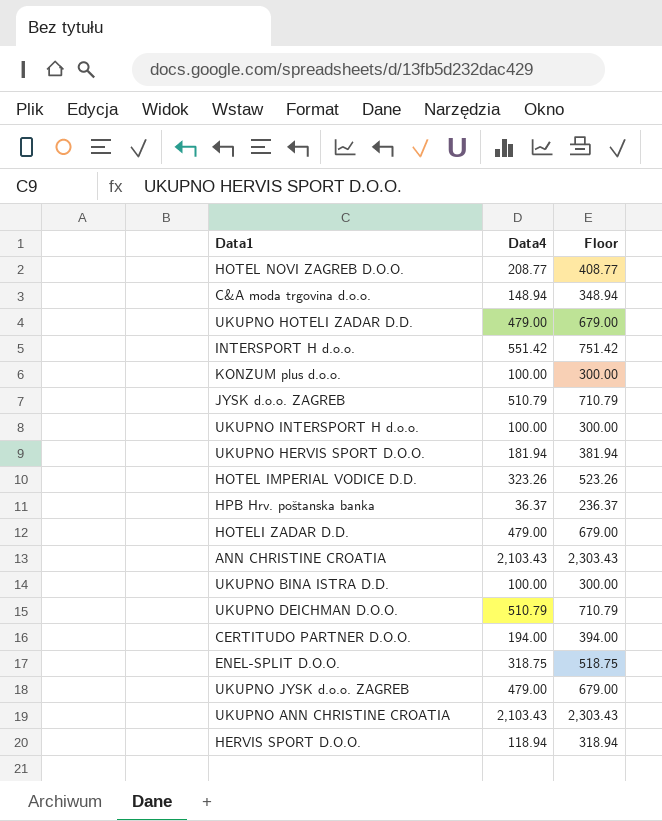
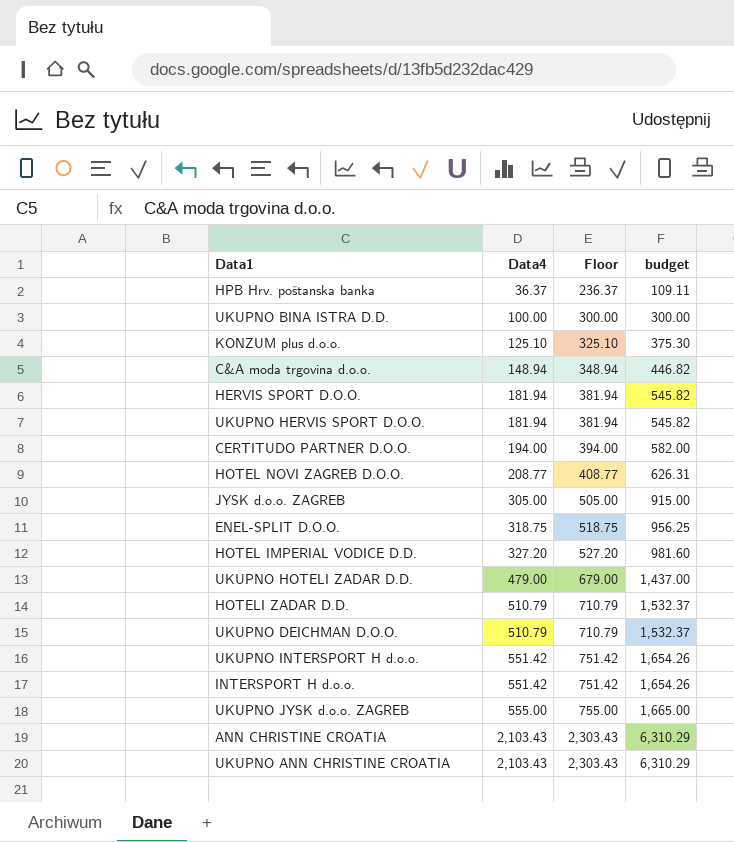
row order: none -> Data4 ascending
column budget | formula: none -> [Data4] * 3
KONZUM plus d.o.o. | Data4: 100.00 -> 125.10
KONZUM plus d.o.o. | Floor: 300.00 -> 325.10
HERVIS SPORT D.O.O. | Data4: 118.94 -> 181.94
HERVIS SPORT D.O.O. | Floor: 318.94 -> 381.94
JYSK d.o.o. ZAGREB | Data4: 510.79 -> 305.00
JYSK d.o.o. ZAGREB | Floor: 710.79 -> 505.00
HOTEL IMPERIAL VODICE D.D. | Data4: 323.26 -> 327.20
HOTEL IMPERIAL VODICE D.D. | Floor: 523.26 -> 527.20
HOTELI ZADAR D.D. | Data4: 479.00 -> 510.79
HOTELI ZADAR D.D. | Floor: 679.00 -> 710.79
UKUPNO INTERSPORT H d.o.o. | Data4: 100.00 -> 551.42
UKUPNO INTERSPORT H d.o.o. | Floor: 300.00 -> 751.42
UKUPNO JYSK d.o.o. ZAGREB | Data4: 479.00 -> 555.00
UKUPNO JYSK d.o.o. ZAGREB | Floor: 679.00 -> 755.00

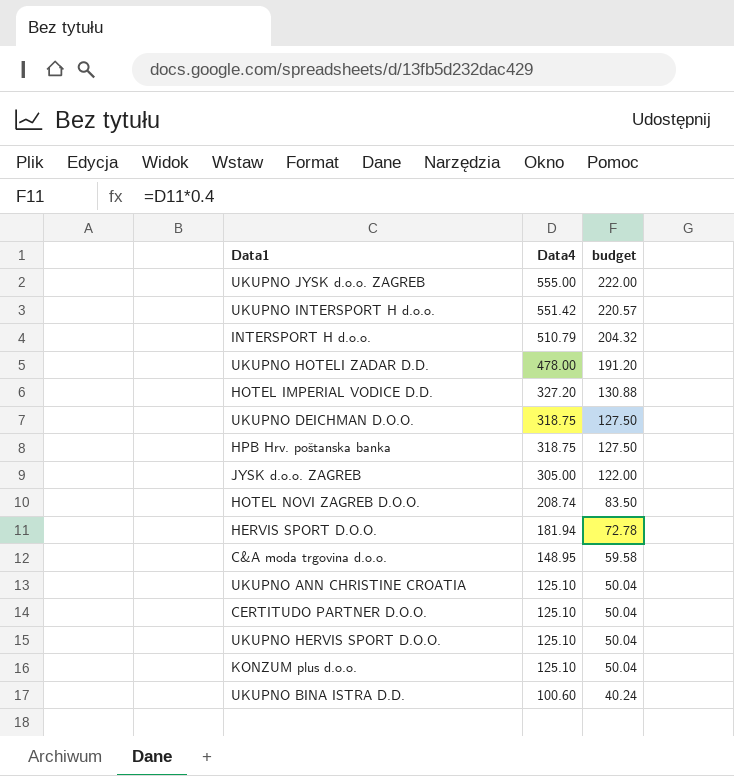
row order: Data4 ascending -> Data4 descending
column Floor | formula: [Data4] + 200 -> none
column budget | formula: [Data4] * 3 -> [Data4] * 0.4
row ENEL-SPLIT D.O.O.: 318.75 | 518.75 | 956.25 -> none
row HOTELI ZADAR D.D.: 510.79 | 710.79 | 1,532.37 -> none
row ANN CHRISTINE CROATIA: 2,103.43 | 2,303.43 | 6,310.29 -> none
INTERSPORT H d.o.o. | Data4: 551.42 -> 510.79
UKUPNO HOTELI ZADAR D.D. | Data4: 479.00 -> 478.00
UKUPNO DEICHMAN D.O.O. | Data4: 510.79 -> 318.75
HPB Hrv. poštanska banka | Data4: 36.37 -> 318.75
HOTEL NOVI ZAGREB D.O.O. | Data4: 208.77 -> 208.74
C&A moda trgovina d.o.o. | Data4: 148.94 -> 148.95
UKUPNO ANN CHRISTINE CROATIA | Data4: 2,103.43 -> 125.10
CERTITUDO PARTNER D.O.O. | Data4: 194.00 -> 125.10
UKUPNO HERVIS SPORT D.O.O. | Data4: 181.94 -> 125.10
UKUPNO BINA ISTRA D.D. | Data4: 100.00 -> 100.60

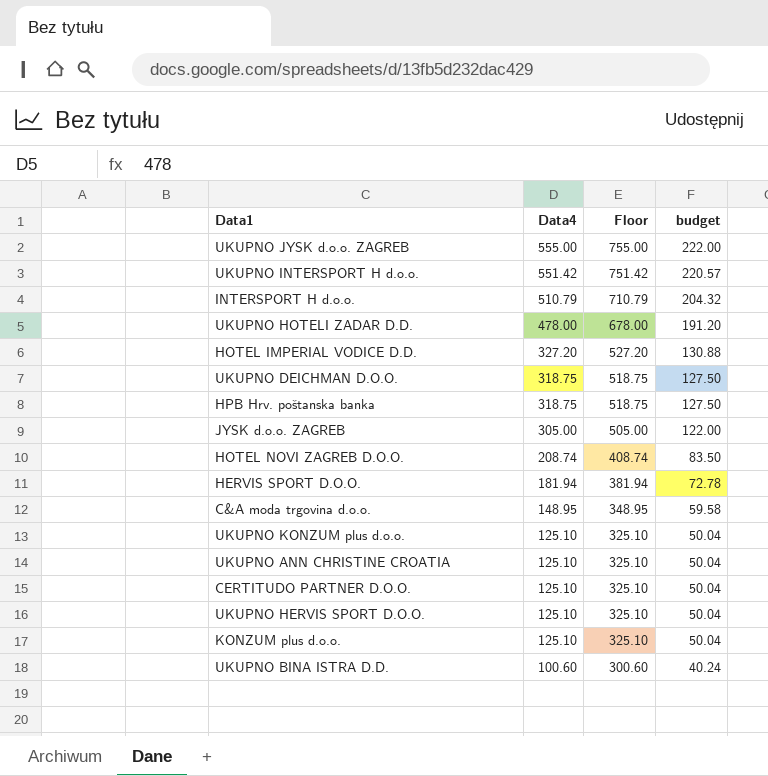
column Floor | formula: none -> [Data4] + 200
row UKUPNO KONZUM plus d.o.o.: none -> 125.10 | 325.10 | 50.04

